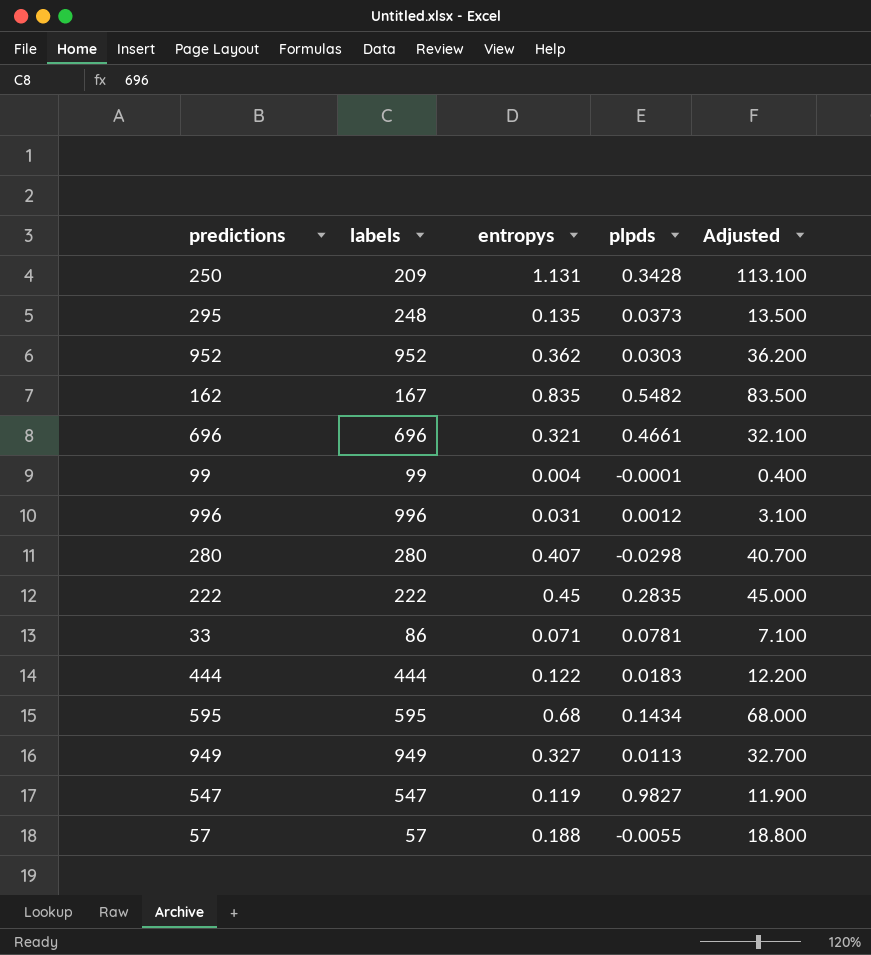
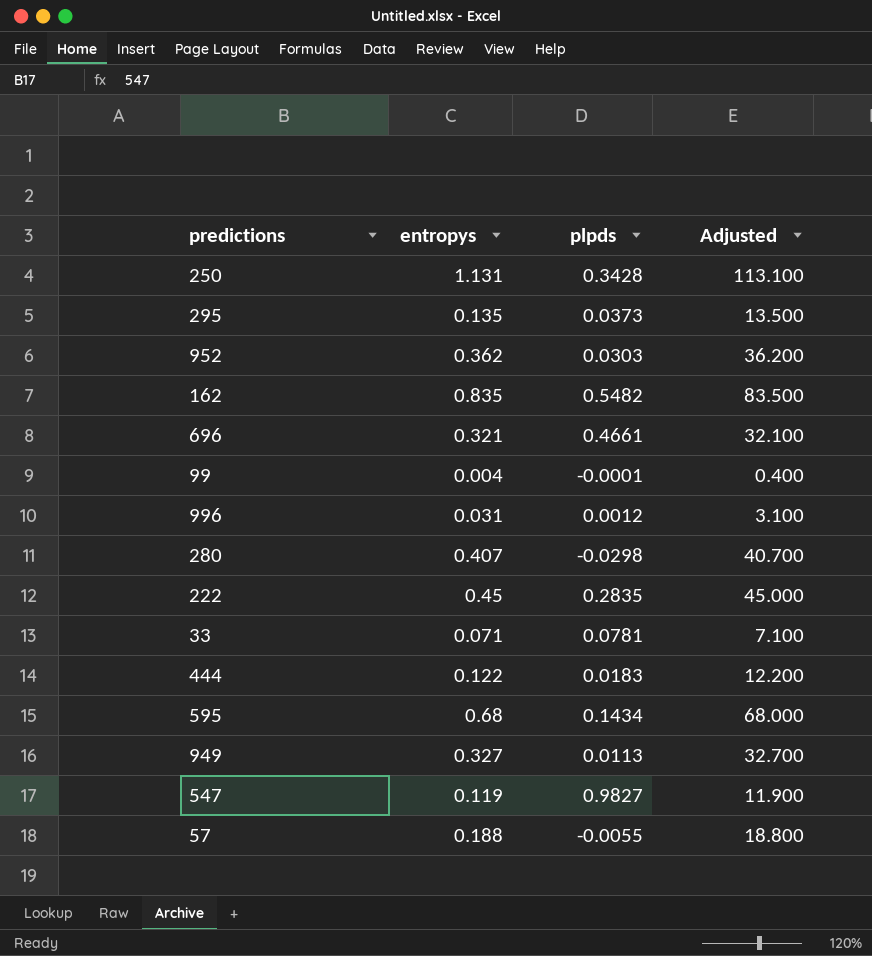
column labels | position: 2 -> none

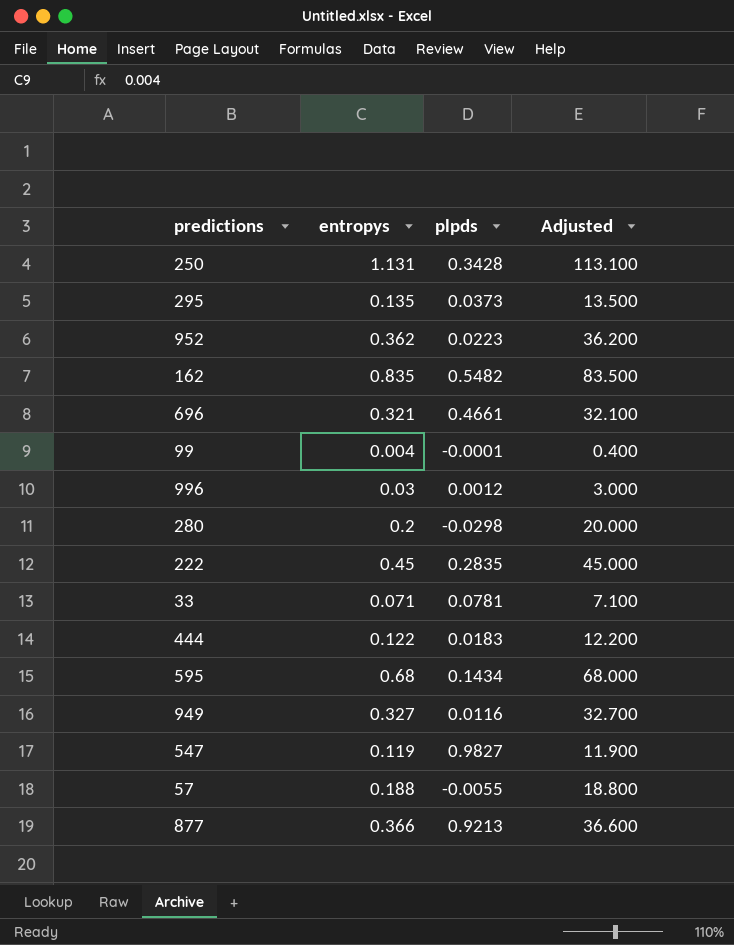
952 | plpds: 0.0303 -> 0.0223
996 | entropys: 0.031 -> 0.03
996 | Adjusted: 3.100 -> 3.000
280 | entropys: 0.407 -> 0.2
280 | Adjusted: 40.700 -> 20.000
949 | plpds: 0.0113 -> 0.0116
row 877: none -> 0.366 | 0.9213 | 36.600

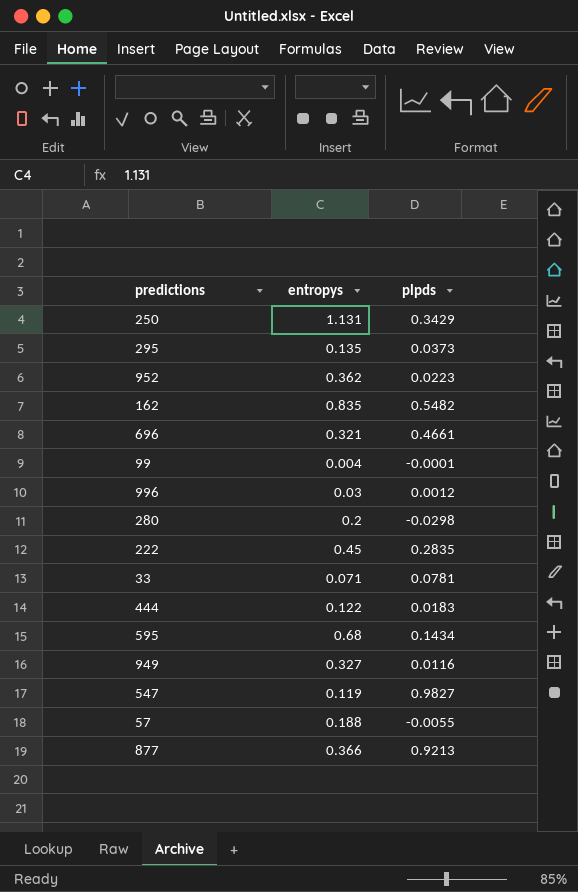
column Adjusted | formula: [entropys] * 100 -> none
250 | plpds: 0.3428 -> 0.3429

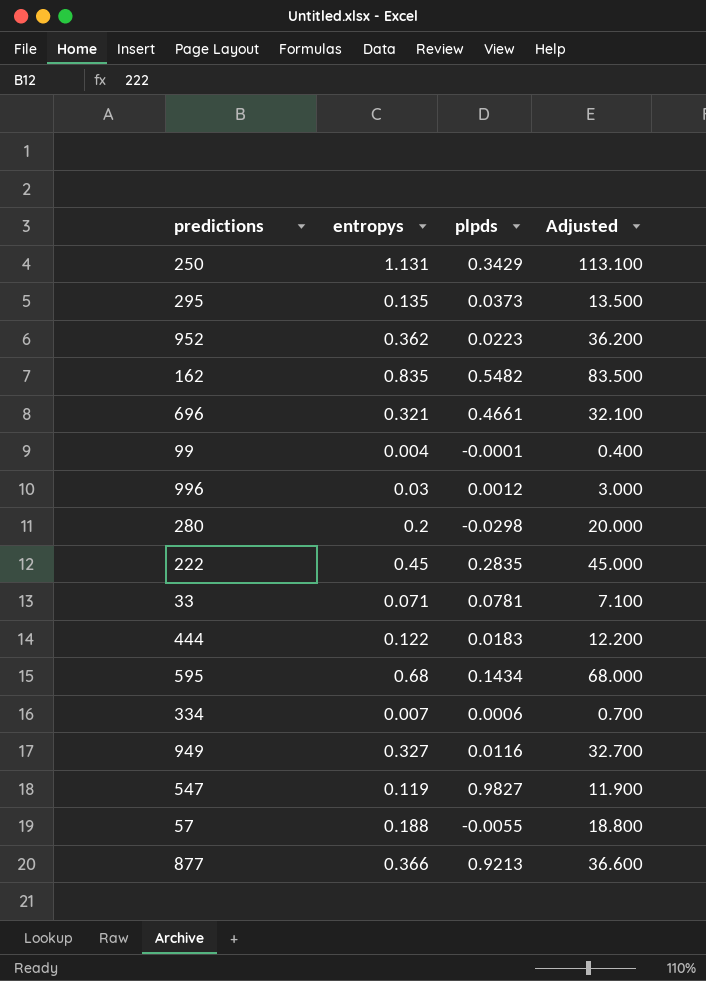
column Adjusted | formula: none -> [entropys] * 100
row 334: none -> 0.007 | 0.0006 | 0.700

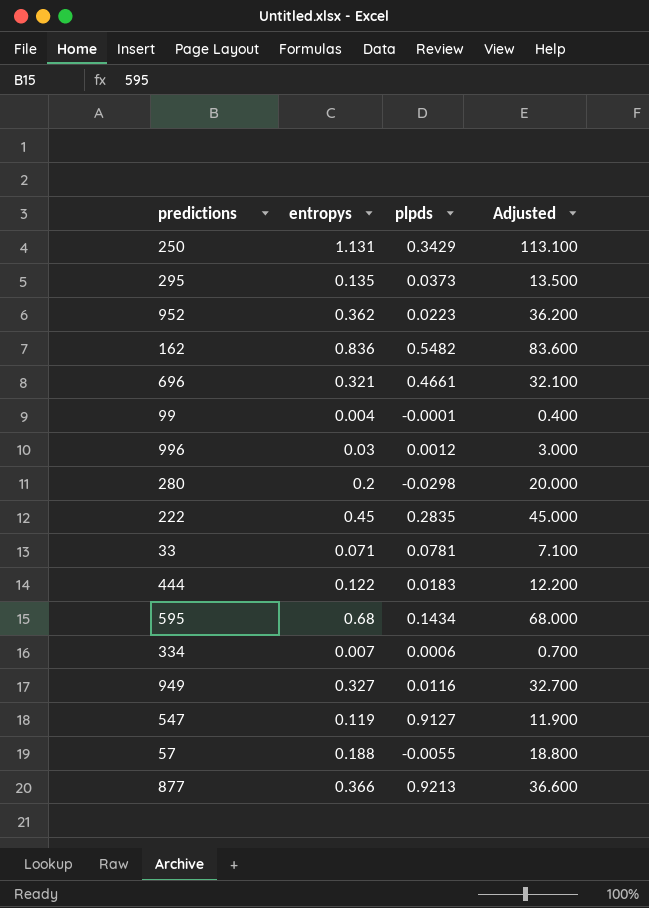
162 | entropys: 0.835 -> 0.836
162 | Adjusted: 83.500 -> 83.600
547 | plpds: 0.9827 -> 0.9127

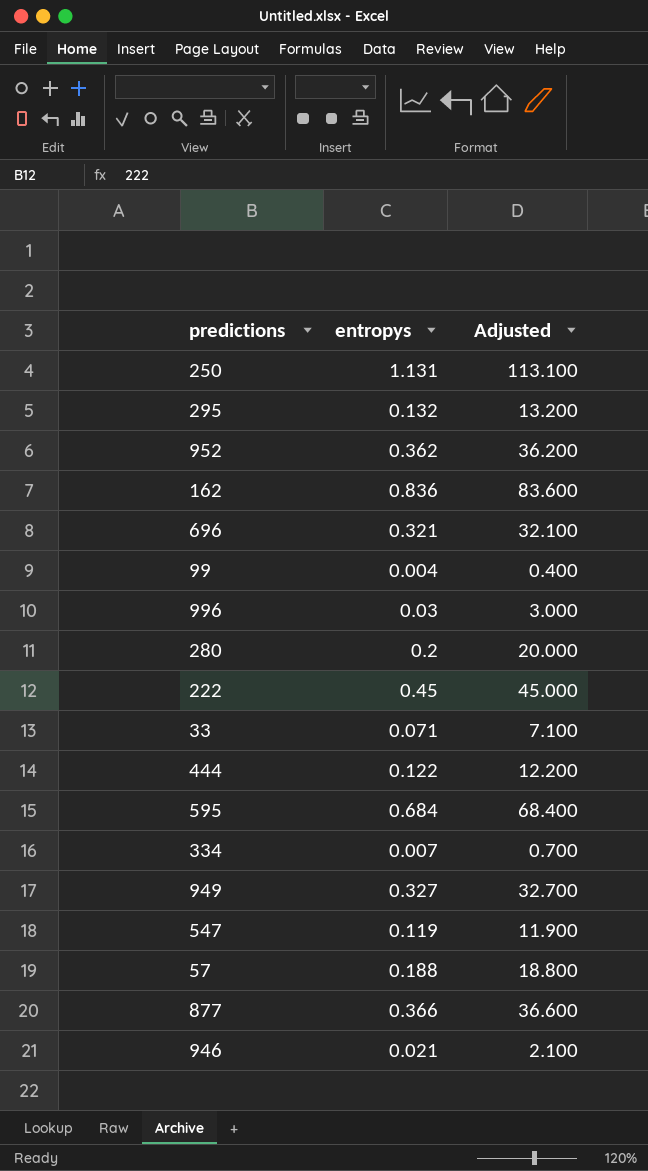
column plpds | position: 3 -> none
295 | entropys: 0.135 -> 0.132
295 | Adjusted: 13.500 -> 13.200
595 | entropys: 0.68 -> 0.684
595 | Adjusted: 68.000 -> 68.400
row 946: none -> 0.021 | 2.100

